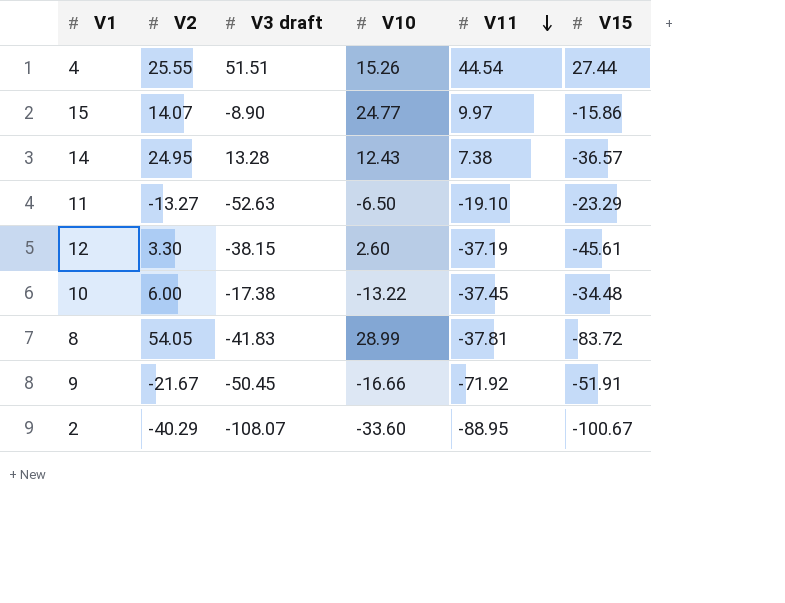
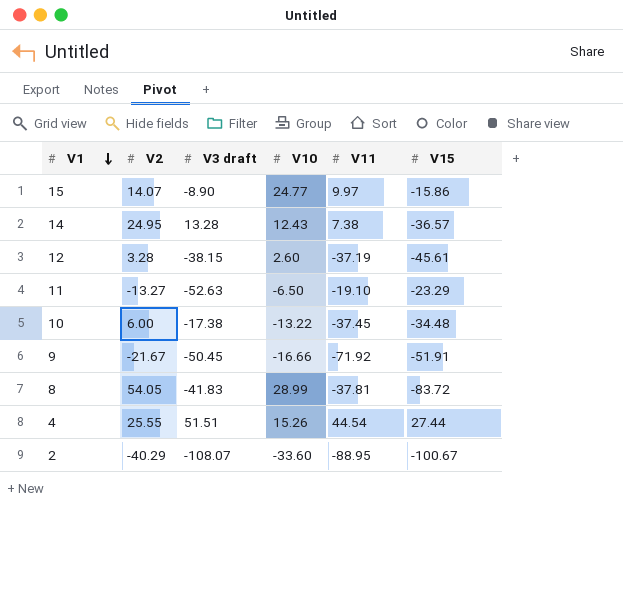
row order: V11 descending -> V1 descending
12 | V2: 3.30 -> 3.28

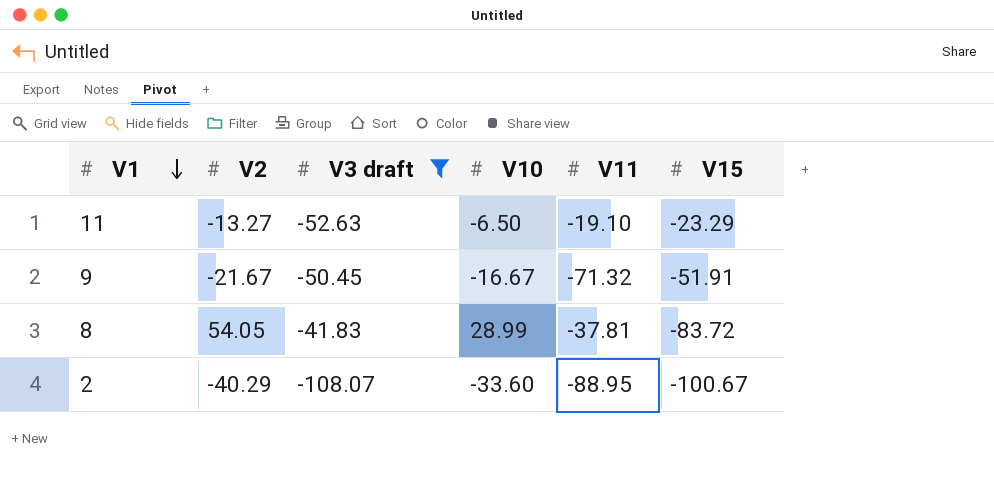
filter: none -> V3 draft <= -41.83
9 | V10: -16.66 -> -16.67
9 | V11: -71.92 -> -71.32

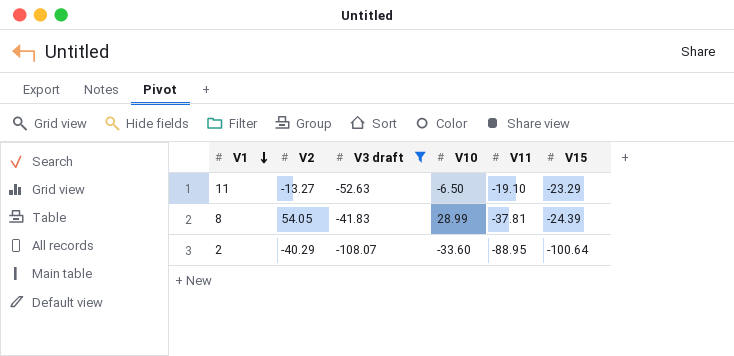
row 9: -21.67 | -50.45 | -16.67 | -71.32 | -51.91 -> none
8 | V15: -83.72 -> -24.39
2 | V15: -100.67 -> -100.64

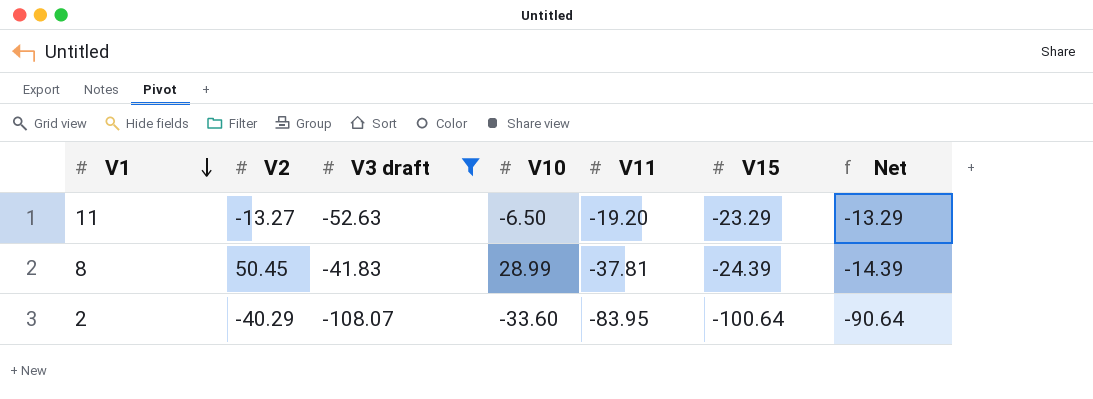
column Net | formula: none -> [V15] + 10
11 | V11: -19.10 -> -19.20
8 | V2: 54.05 -> 50.45
2 | V11: -88.95 -> -83.95

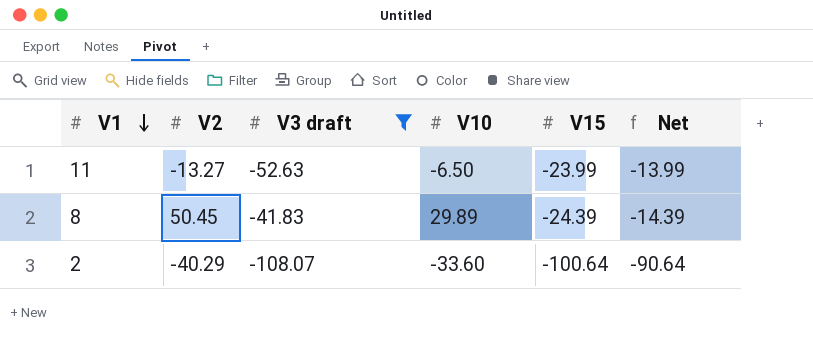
column V11 | position: 5 -> none
11 | V15: -23.29 -> -23.99
11 | Net: -13.29 -> -13.99
8 | V10: 28.99 -> 29.89

